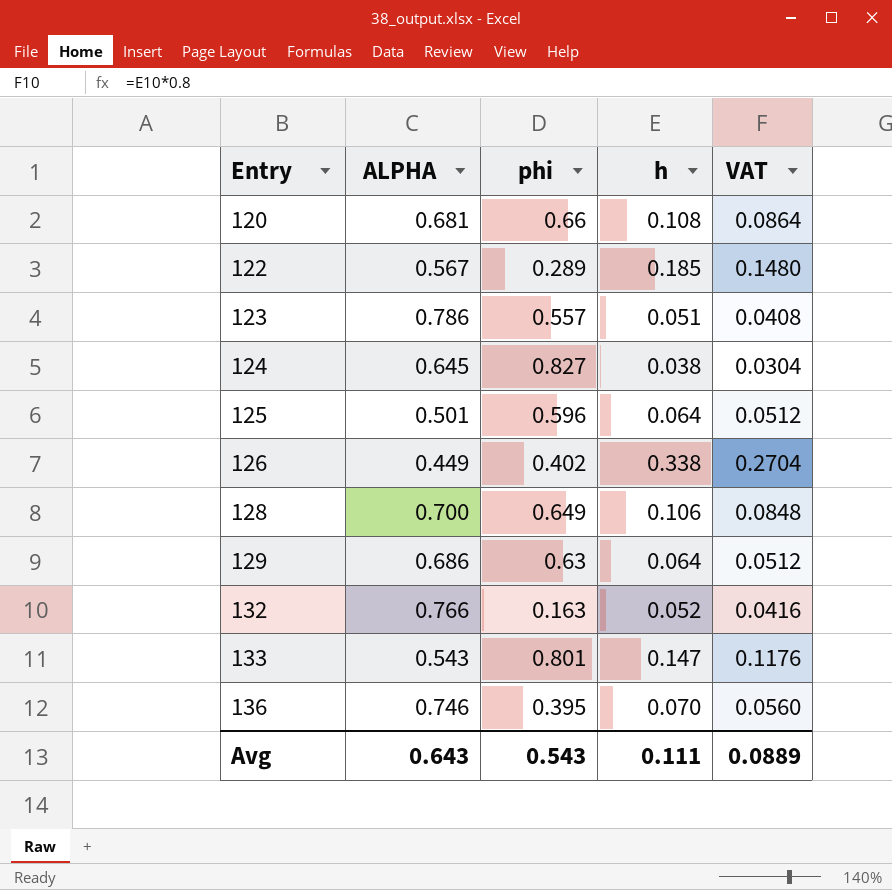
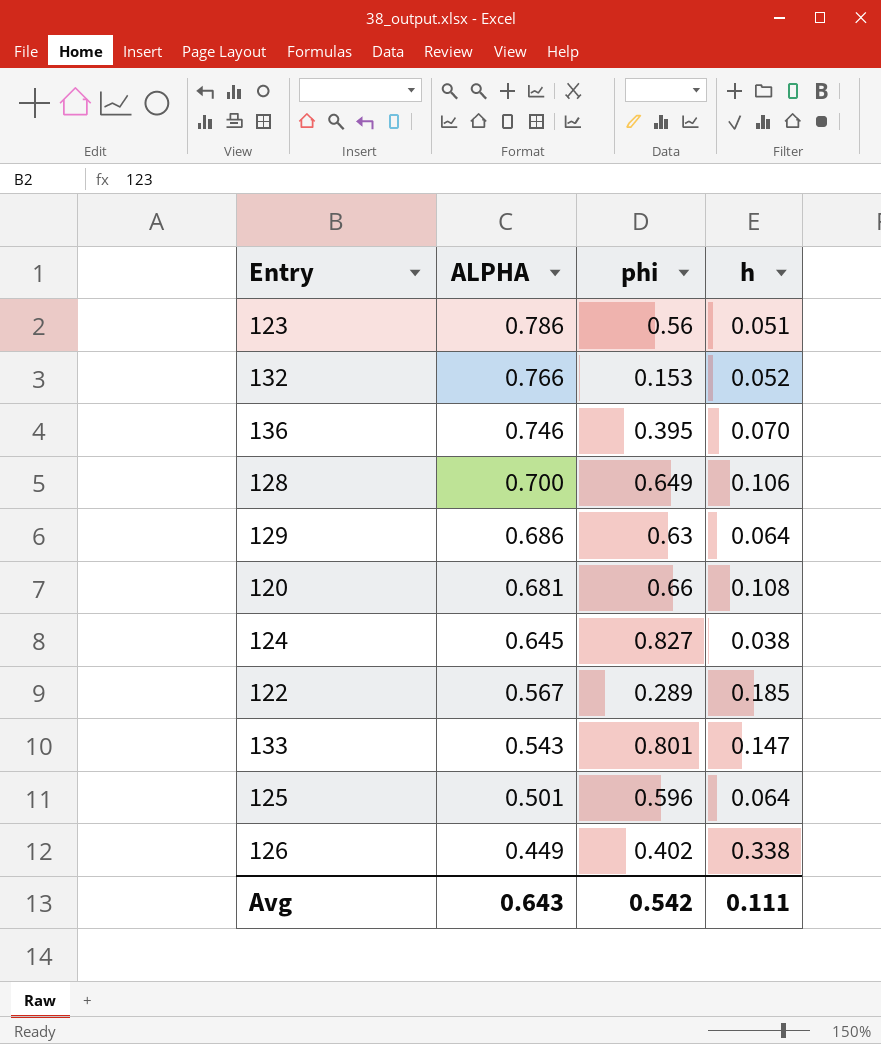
row order: Entry ascending -> ALPHA descending
column VAT | formula: [h] * 0.8 -> none
123 | phi: 0.557 -> 0.56
132 | phi: 0.163 -> 0.153
Avg | phi: 0.543 -> 0.542

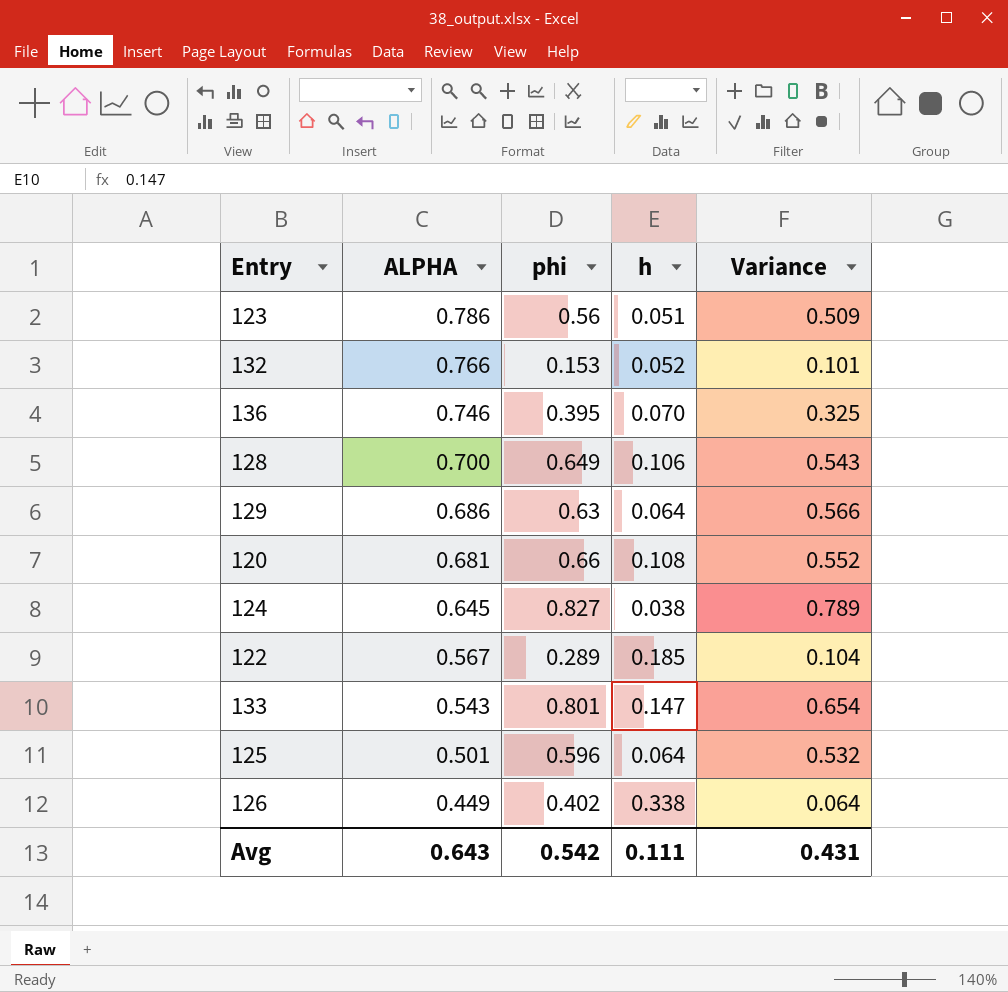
column Variance | formula: none -> [phi] - [h]

